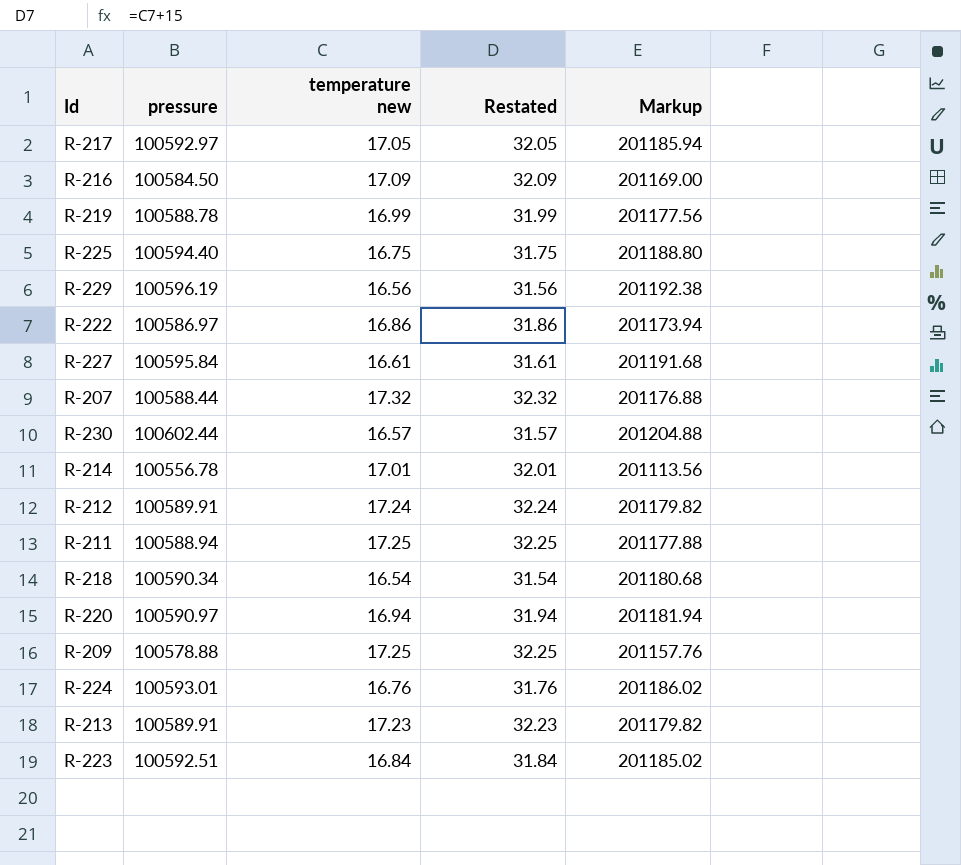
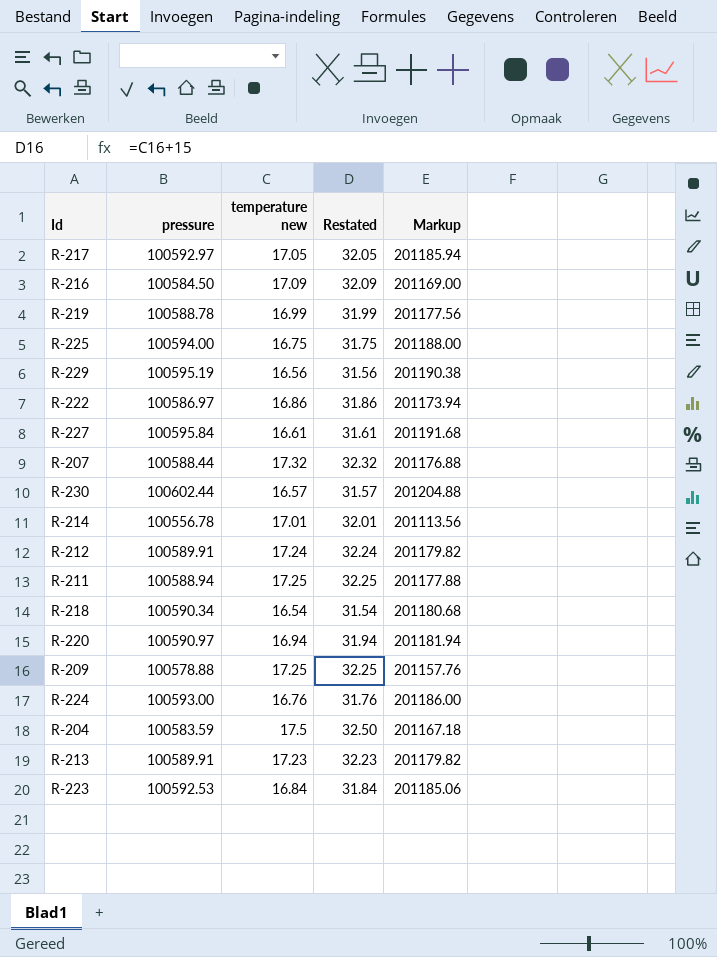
R-225 | pressure: 100594.40 -> 100594.00
R-225 | Markup: 201188.80 -> 201188.00
R-229 | pressure: 100596.19 -> 100595.19
R-229 | Markup: 201192.38 -> 201190.38
R-224 | pressure: 100593.01 -> 100593.00
R-224 | Markup: 201186.02 -> 201186.00
row R-204: none -> 100583.59 | 17.5 | 32.50 | 201167.18
R-223 | pressure: 100592.51 -> 100592.53
R-223 | Markup: 201185.02 -> 201185.06

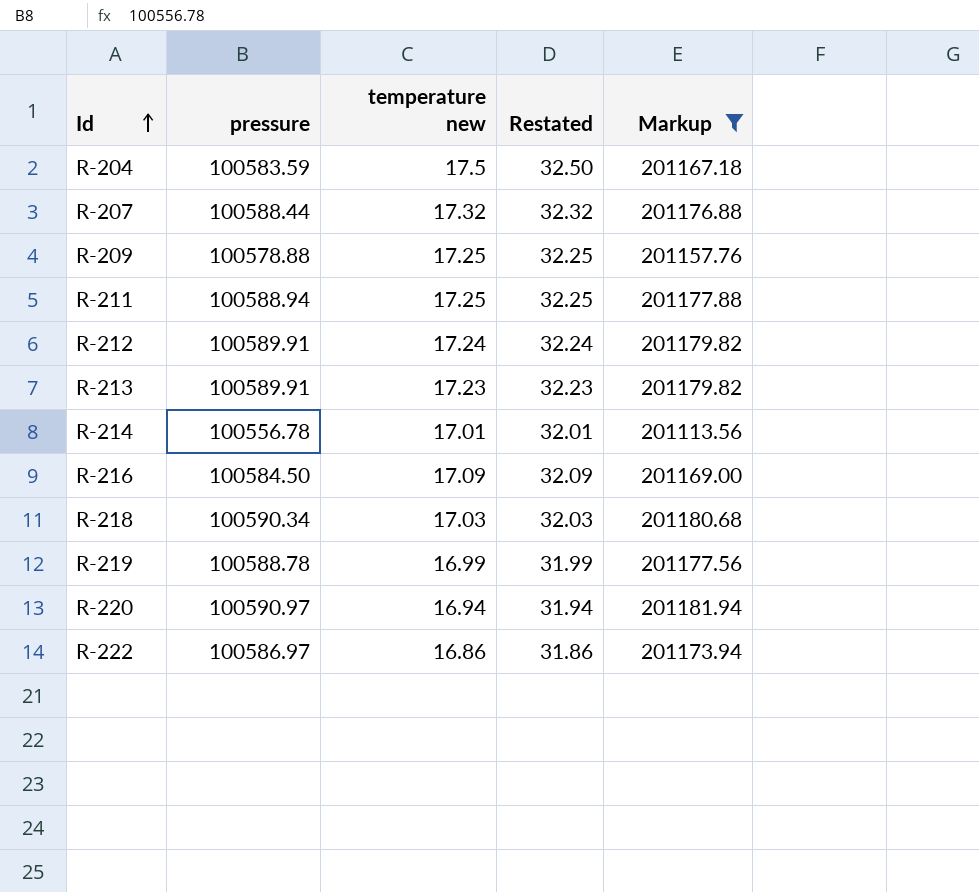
filter: none -> Markup <= 201181.94
row order: none -> Id ascending
R-218 | temperature new: 16.54 -> 17.03
R-218 | Restated: 31.54 -> 32.03

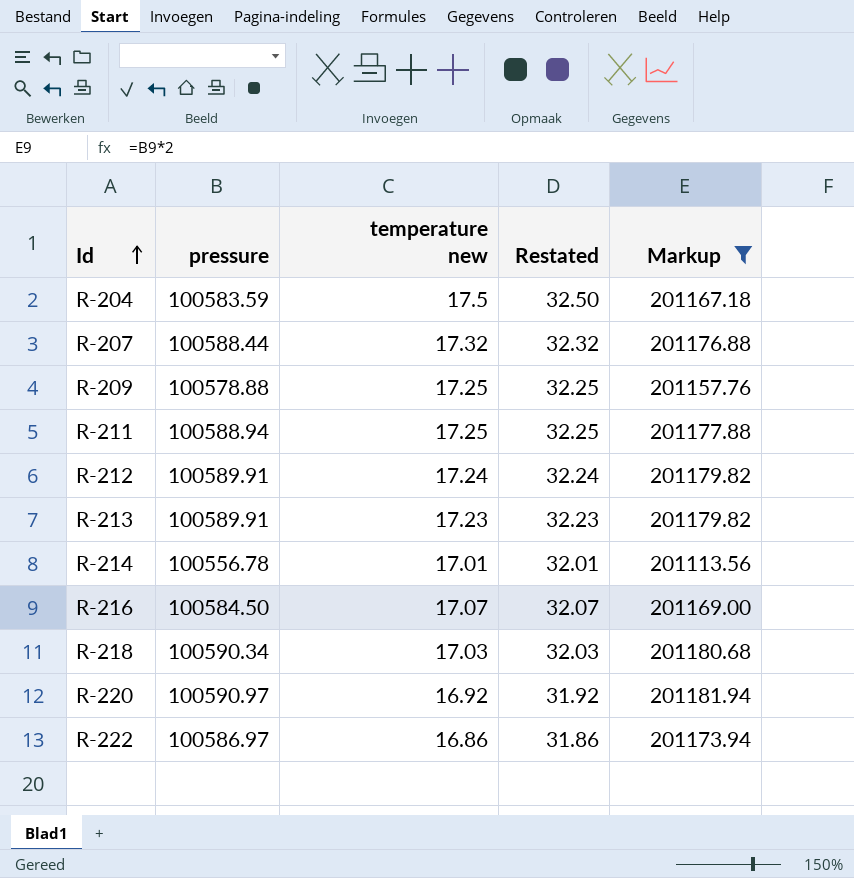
row R-219: 100588.78 | 16.99 | 31.99 | 201177.56 -> none
R-216 | temperature new: 17.09 -> 17.07
R-216 | Restated: 32.09 -> 32.07
R-220 | temperature new: 16.94 -> 16.92
R-220 | Restated: 31.94 -> 31.92

